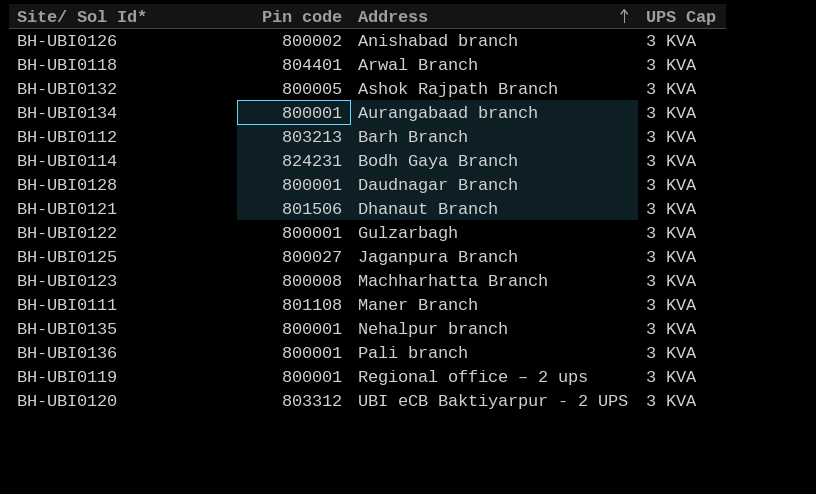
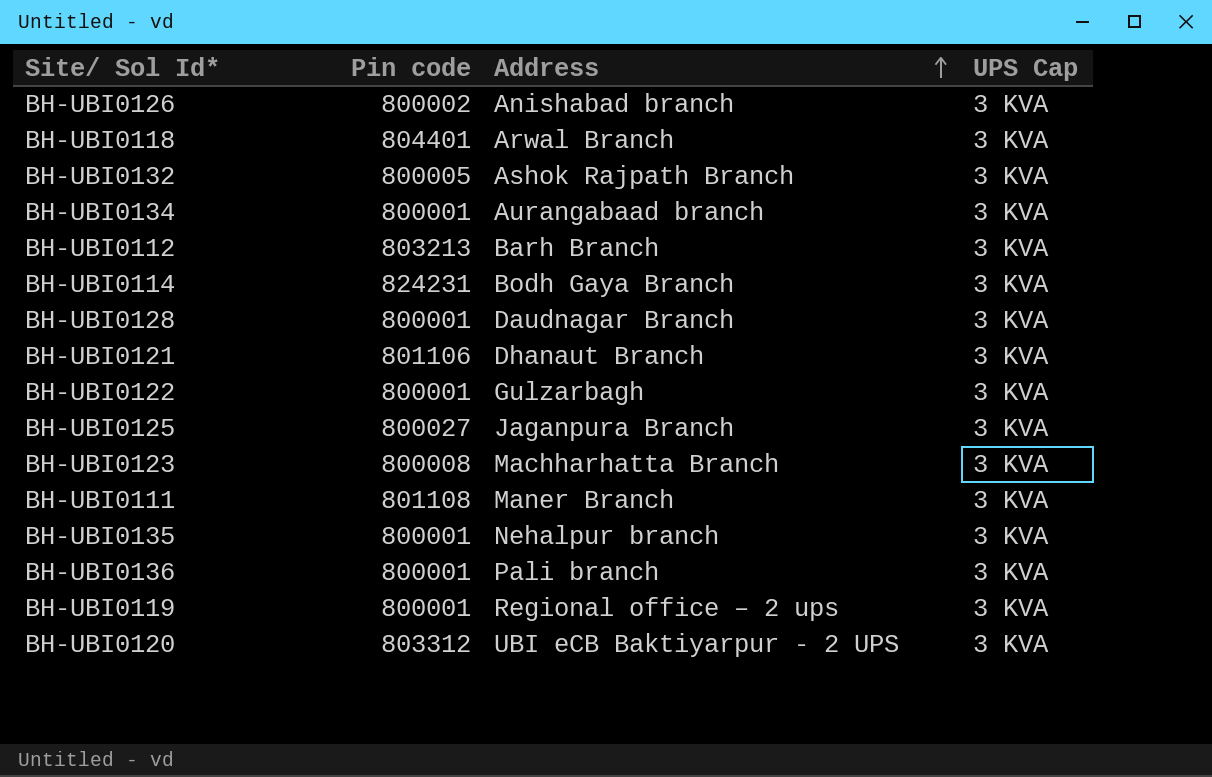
BH-UBI0121 | Pin code: 801506 -> 801106

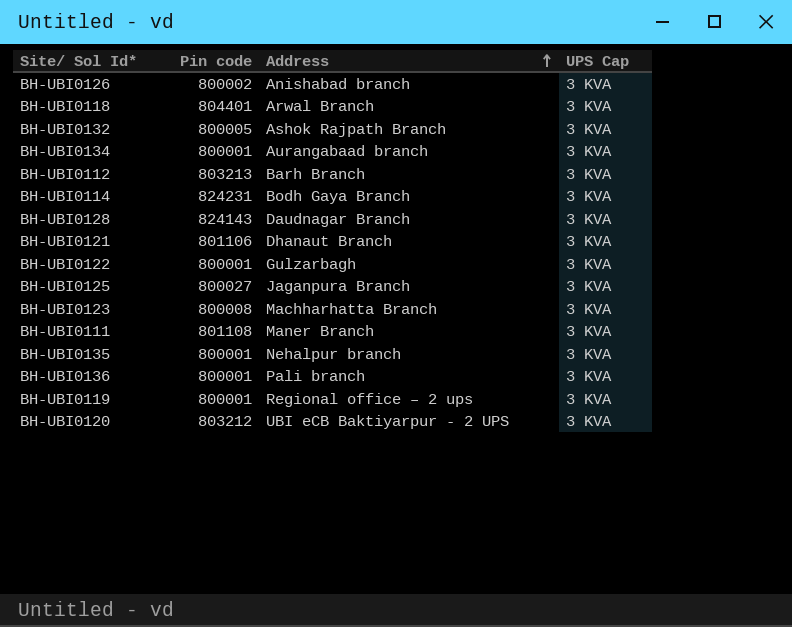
BH-UBI0128 | Pin code: 800001 -> 824143
BH-UBI0120 | Pin code: 803312 -> 803212

